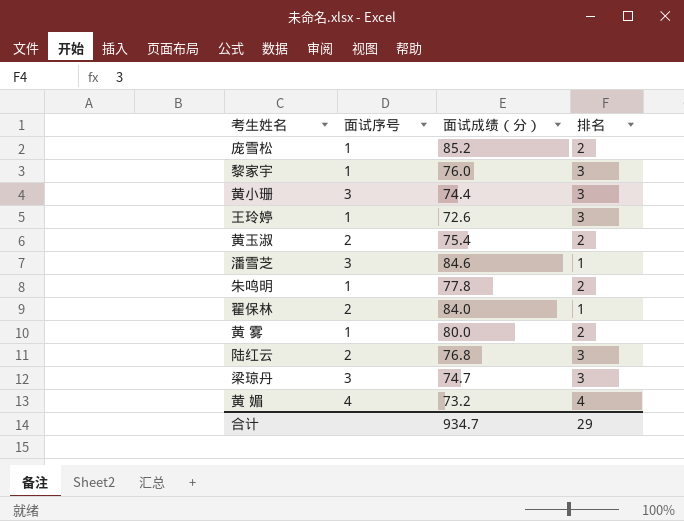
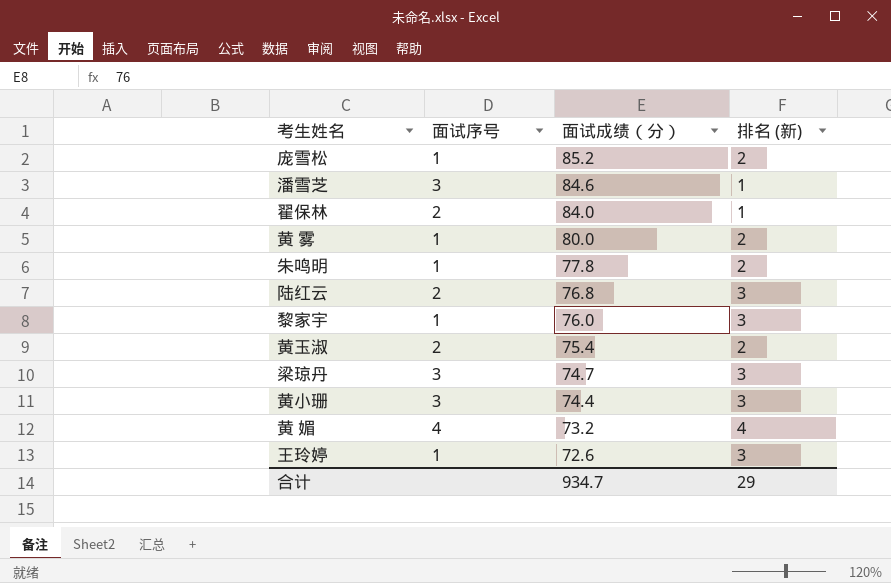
row order: none -> 面试成绩（分） descending
column name: 排名 -> 排名 (新)

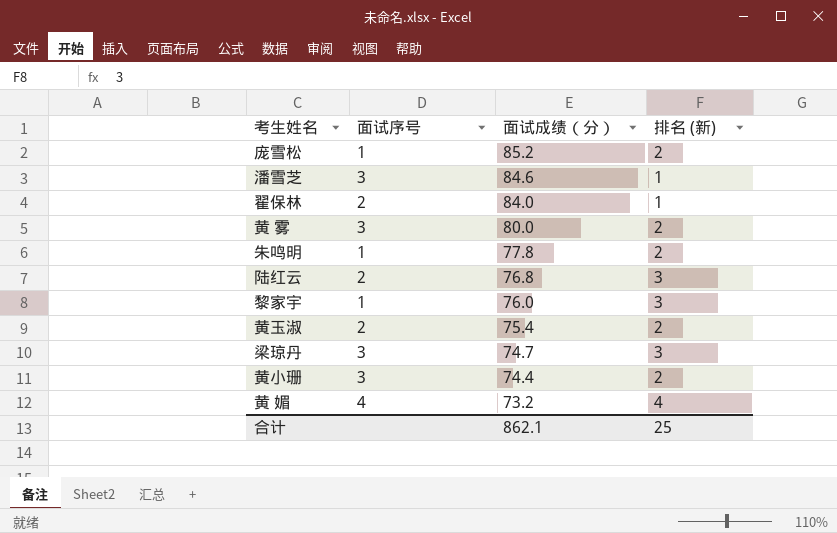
row 王玲婷: 1 | 72.6 | 3 -> none
黄 雾 | 面试序号: 1 -> 3
黄小珊 | 排名 (新): 3 -> 2
合计 | 面试成绩（分）: 934.7 -> 862.1
合计 | 排名 (新): 29 -> 25

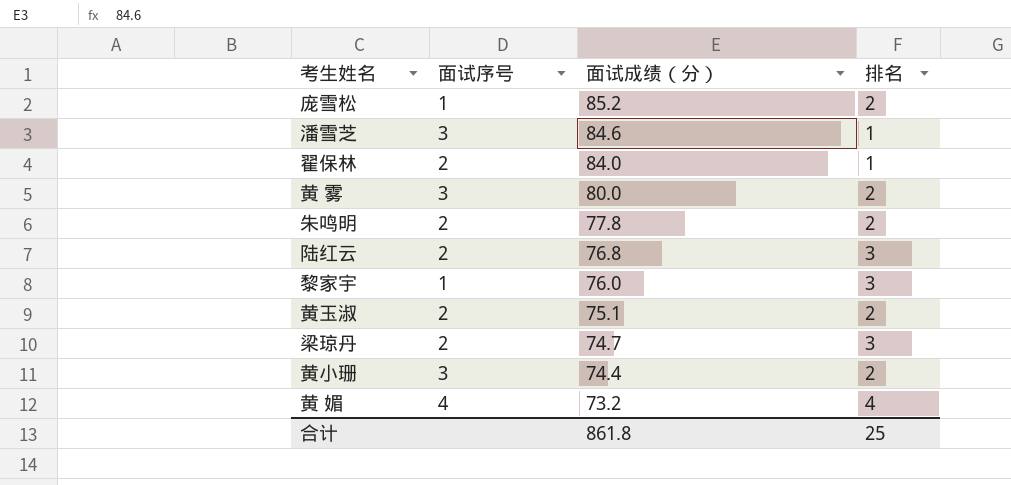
column name: 排名 (新) -> 排名
朱鸣明 | 面试序号: 1 -> 2
黄玉淑 | 面试成绩（分）: 75.4 -> 75.1
梁琼丹 | 面试序号: 3 -> 2
合计 | 面试成绩（分）: 862.1 -> 861.8

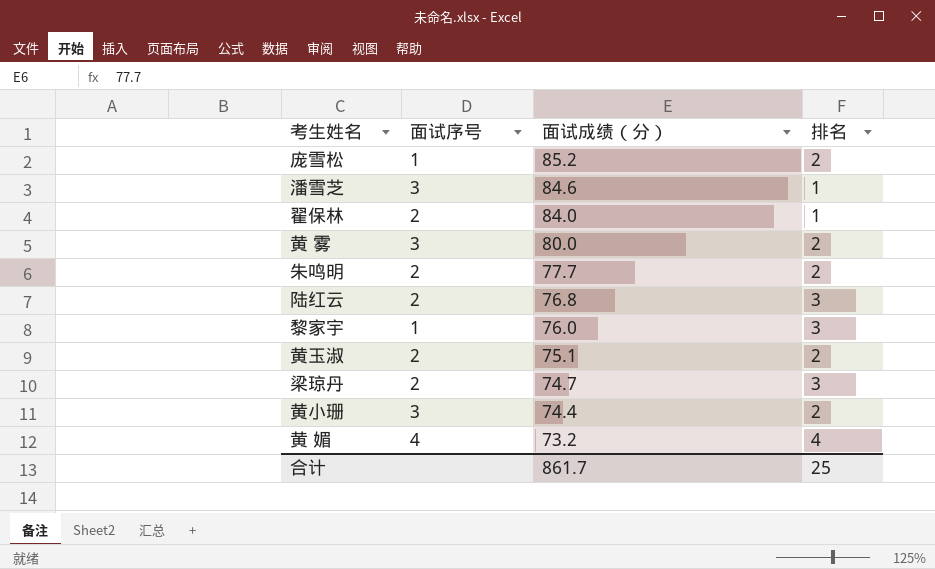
朱鸣明 | 面试成绩（分）: 77.8 -> 77.7
合计 | 面试成绩（分）: 861.8 -> 861.7

